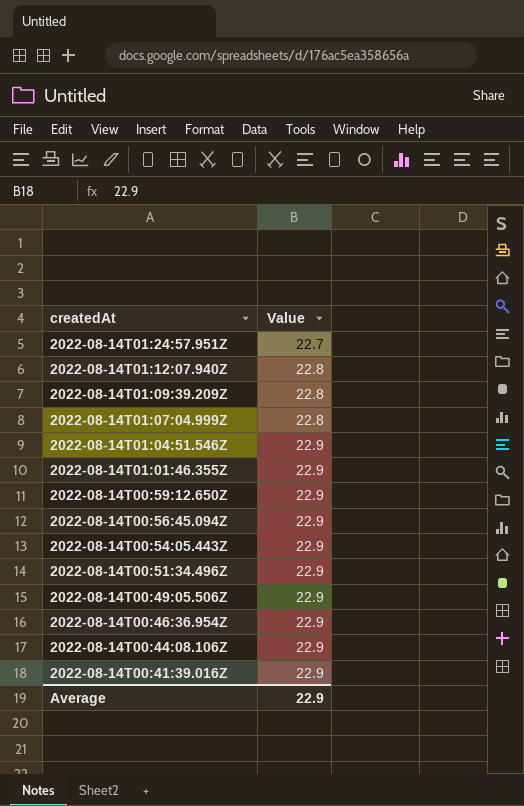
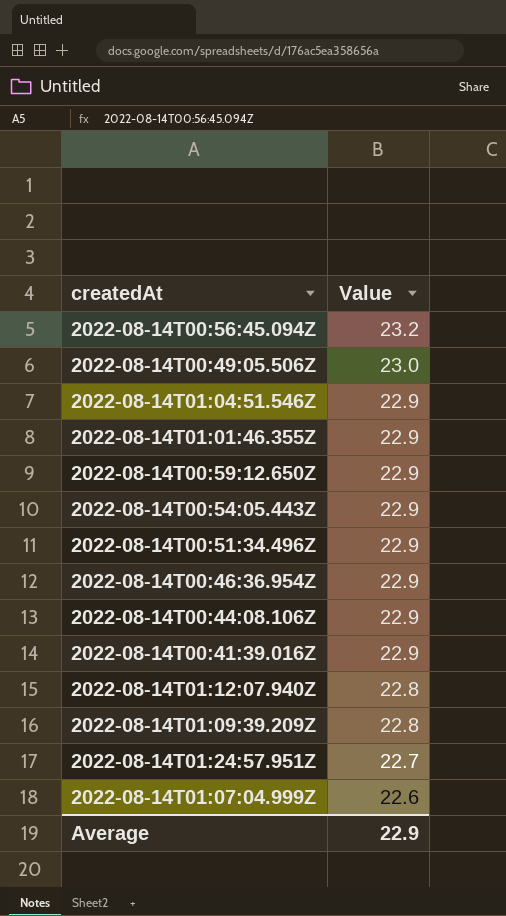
row order: createdAt descending -> Value descending
2022-08-14T00:56:45.094Z | Value: 22.9 -> 23.2
2022-08-14T00:49:05.506Z | Value: 22.9 -> 23.0
2022-08-14T01:07:04.999Z | Value: 22.8 -> 22.6

